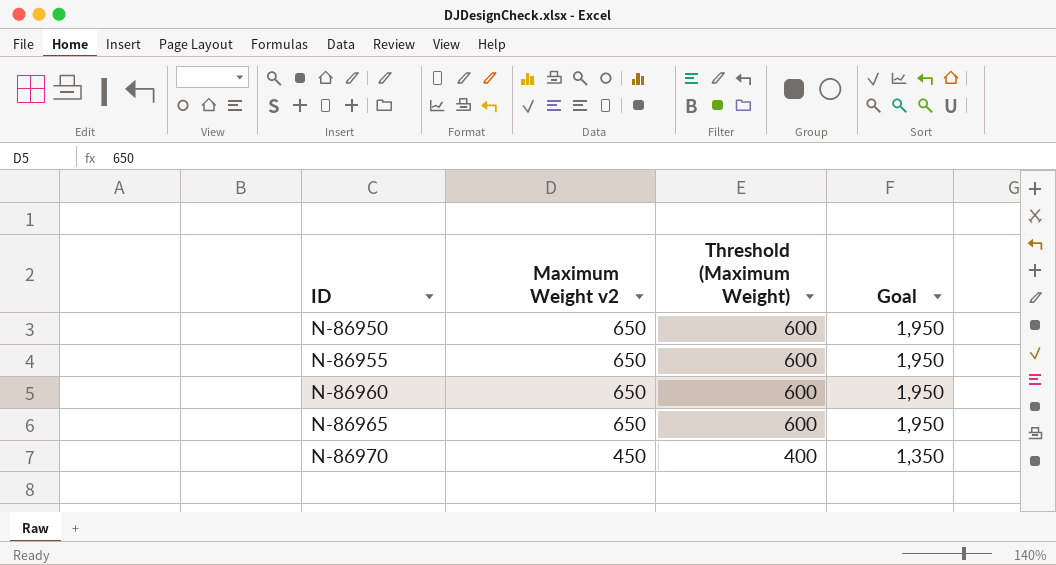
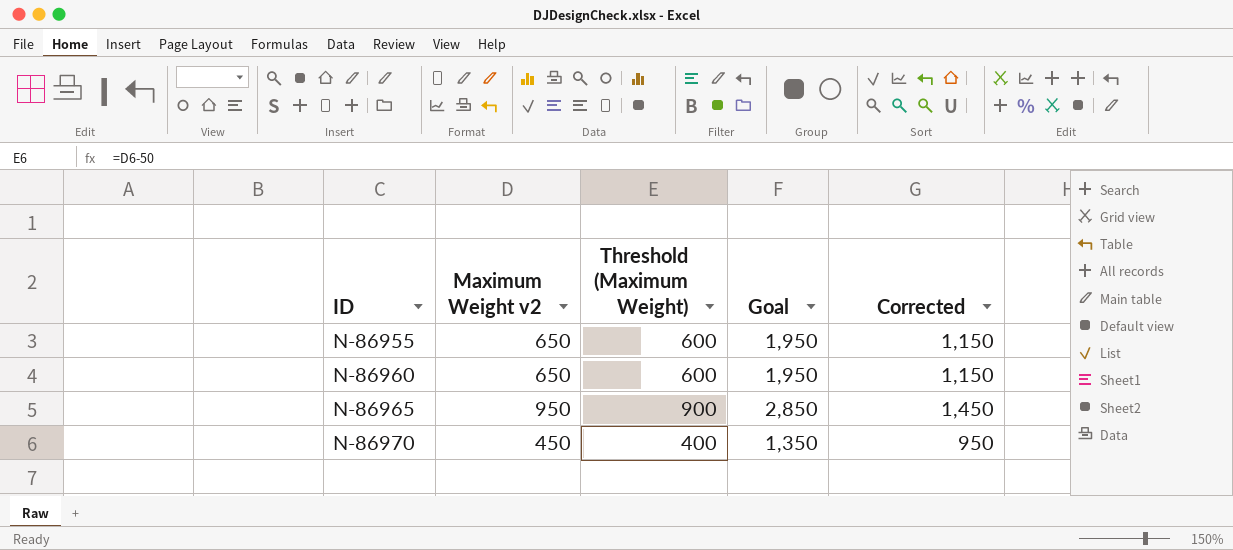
column Corrected | formula: none -> [Maximum Weight v2] + 500
row N-86950: 650 | 600 | 1,950 -> none
N-86965 | Maximum Weight v2: 650 -> 950
N-86965 | Threshold (Maximum Weight): 600 -> 900
N-86965 | Goal: 1,950 -> 2,850

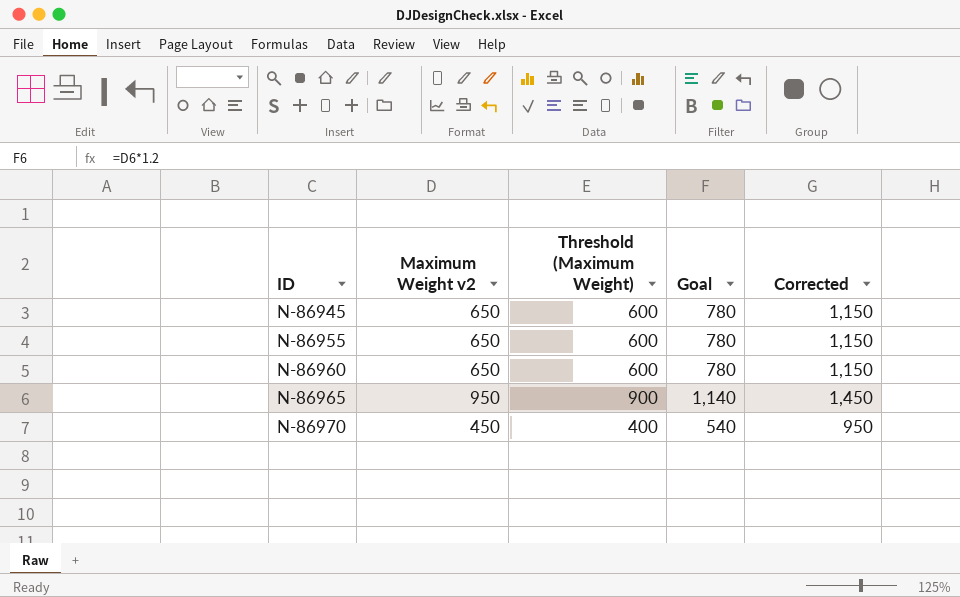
column Goal | formula: [Maximum Weight v2] * 3 -> [Maximum Weight v2] * 1.2
row N-86945: none -> 650 | 600 | 780 | 1,150

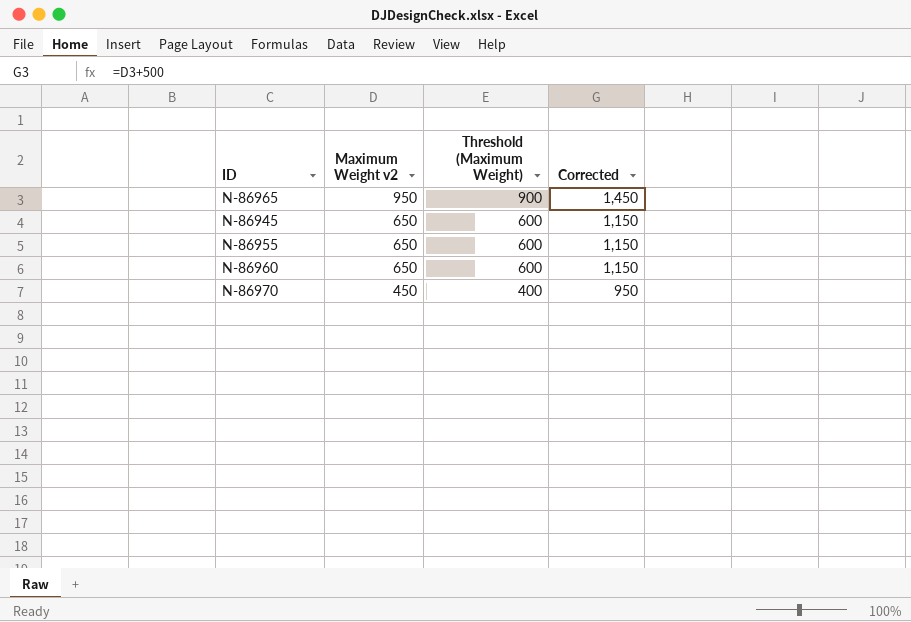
row order: ID ascending -> Maximum Weight v2 descending
column Goal | formula: [Maximum Weight v2] * 1.2 -> none

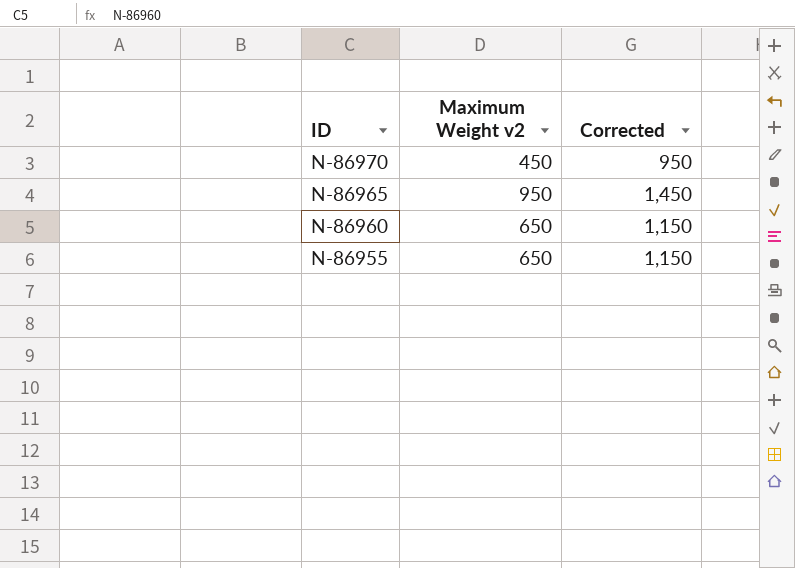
row order: Maximum Weight v2 descending -> ID descending
column Threshold (Maximum Weight) | formula: [Maximum Weight v2] - 50 -> none
row N-86945: 650 | 600 | 1,150 -> none

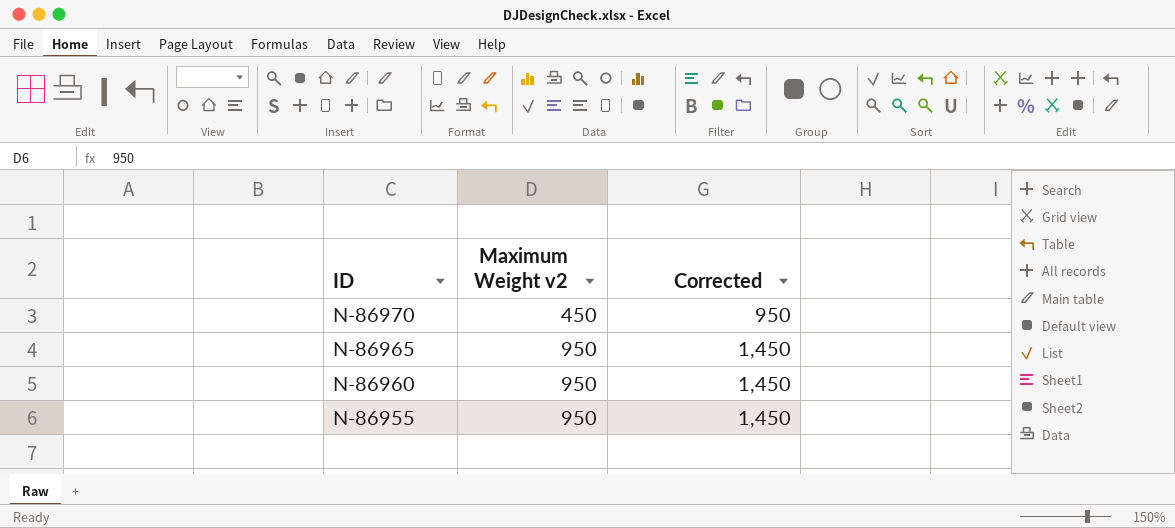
N-86960 | Maximum Weight v2: 650 -> 950
N-86960 | Corrected: 1,150 -> 1,450
N-86955 | Maximum Weight v2: 650 -> 950
N-86955 | Corrected: 1,150 -> 1,450

